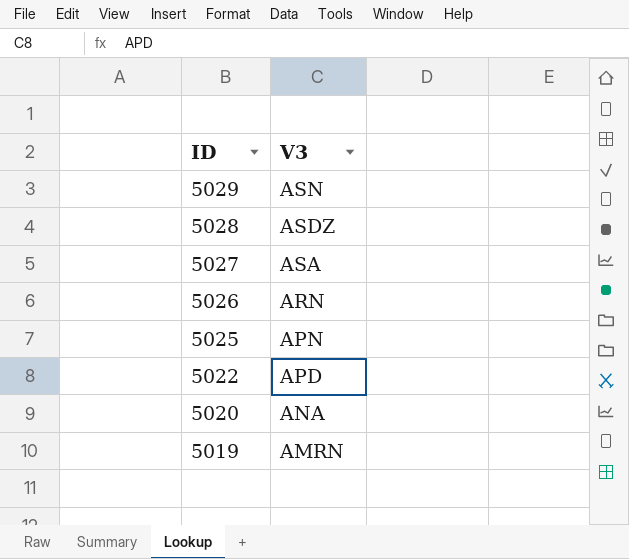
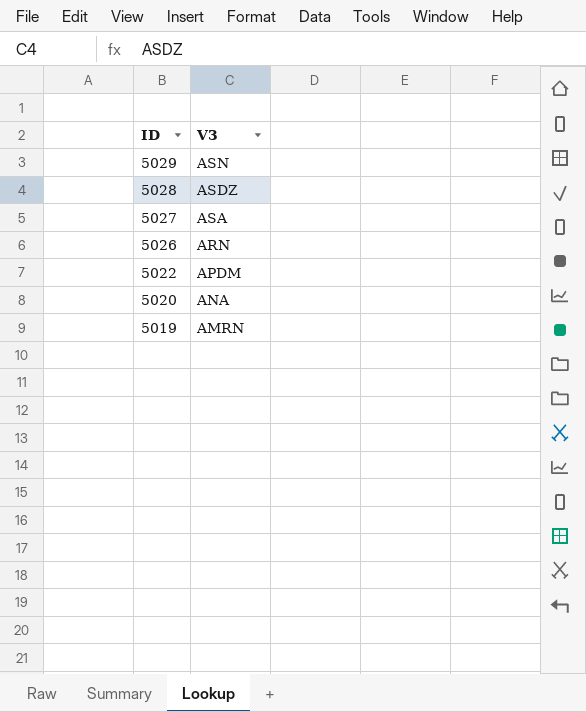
row 5025: APN -> none
5022 | V3: APD -> APDM

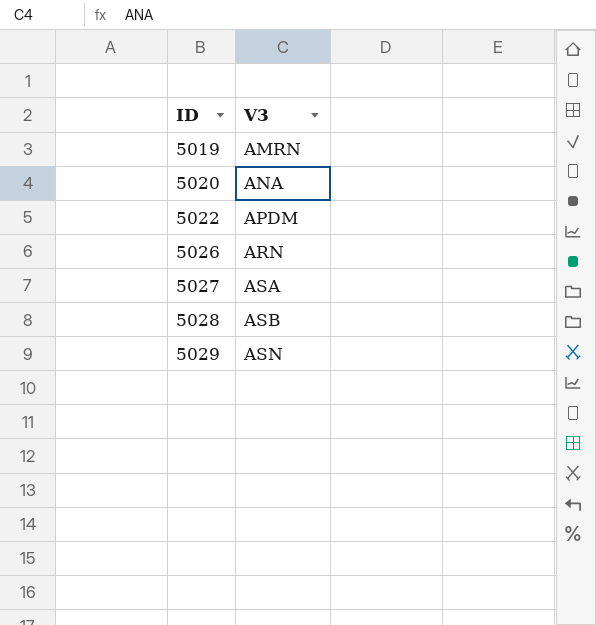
row order: ID descending -> ID ascending
5028 | V3: ASDZ -> ASB

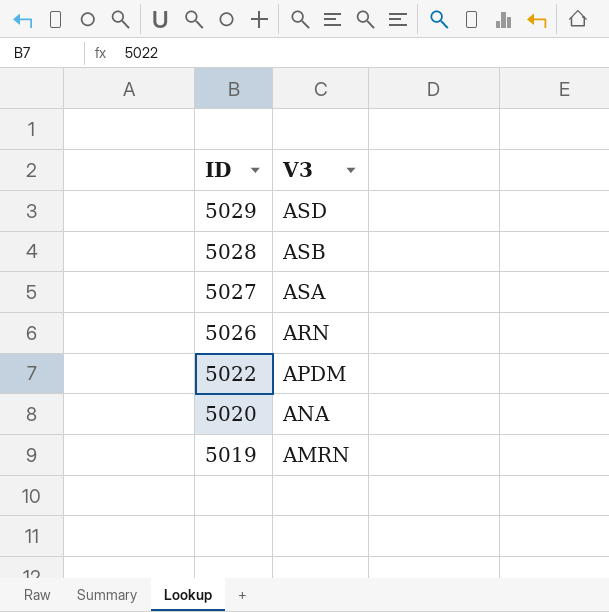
row order: ID ascending -> ID descending
5029 | V3: ASN -> ASD

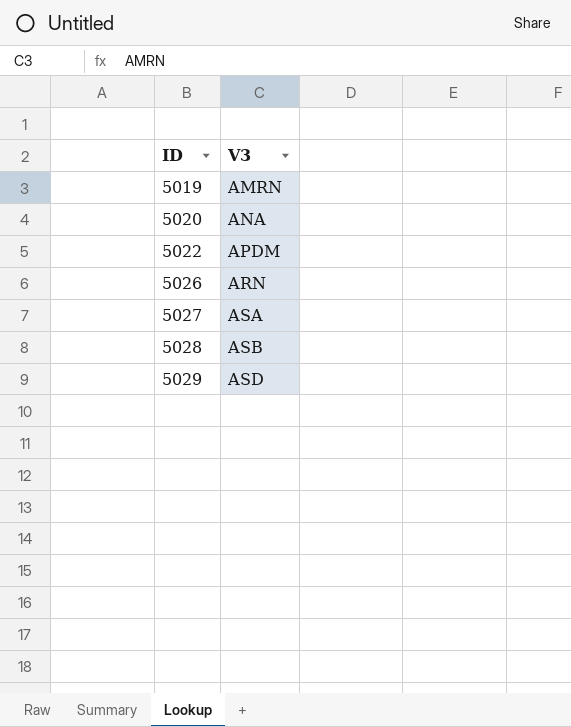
row order: ID descending -> ID ascending

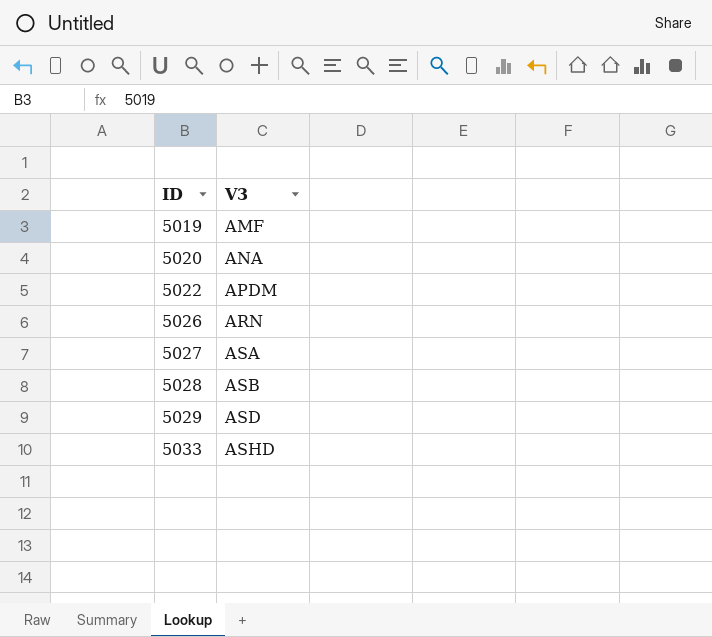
5019 | V3: AMRN -> AMF
row 5033: none -> ASHD

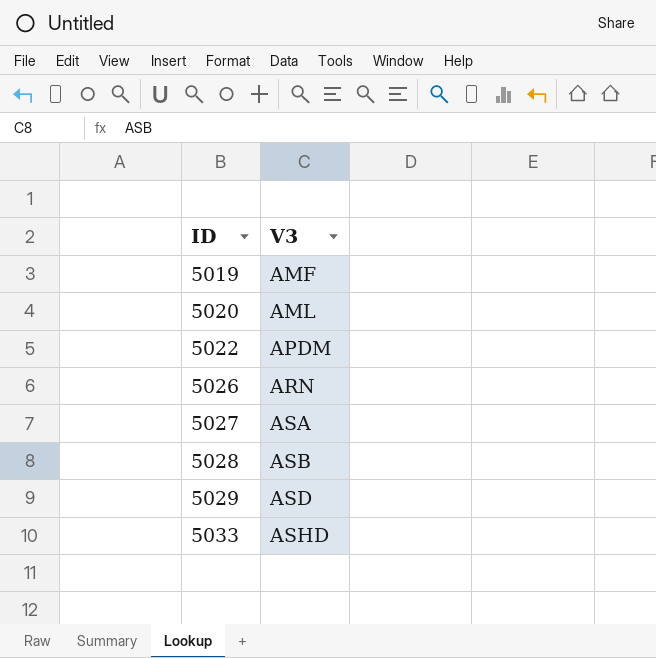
5020 | V3: ANA -> AML

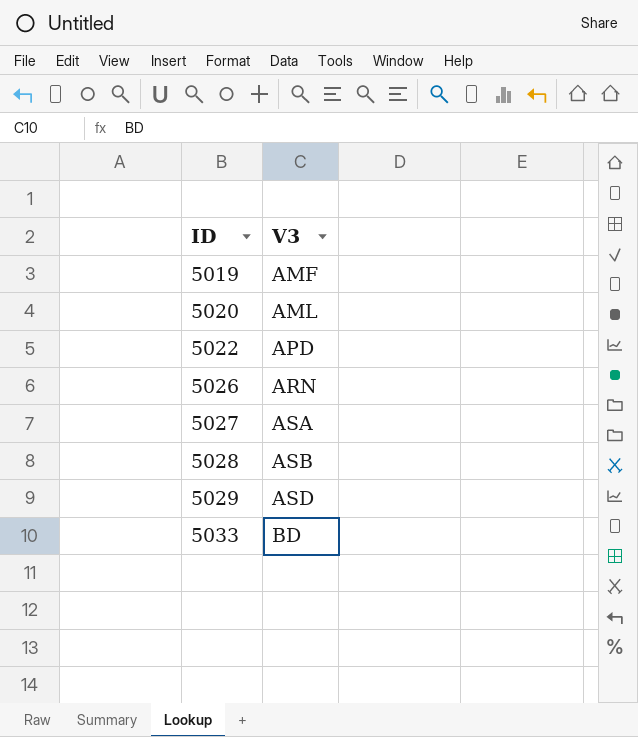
5022 | V3: APDM -> APD
5033 | V3: ASHD -> BD

